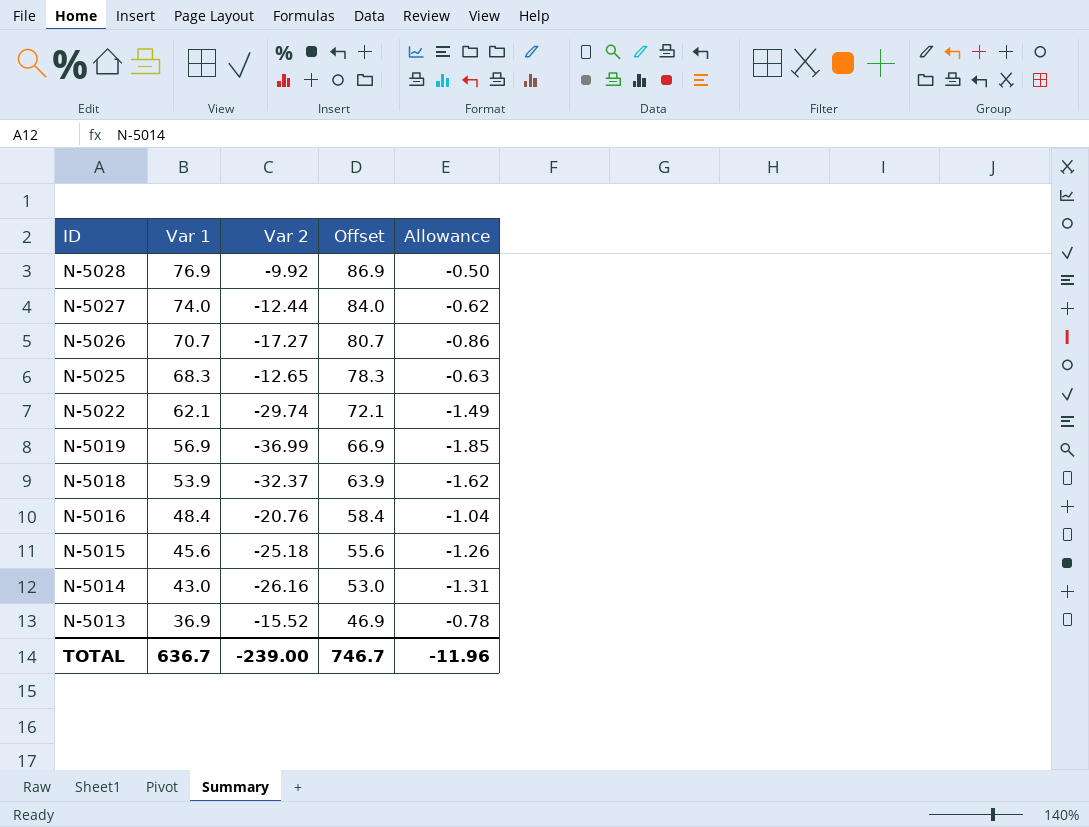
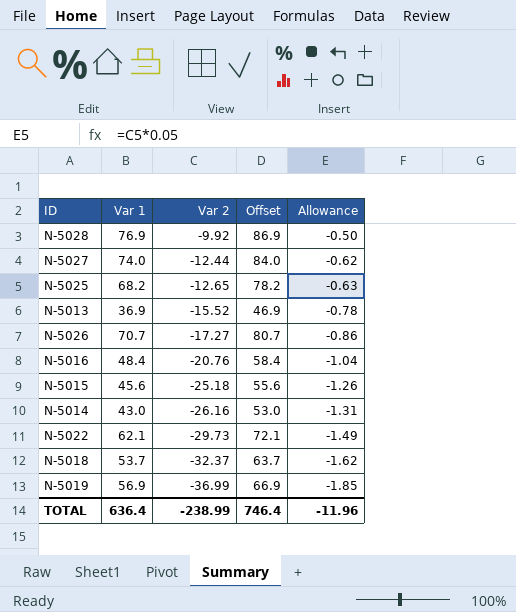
row order: ID descending -> Var 2 descending
N-5025 | Var 1: 68.3 -> 68.2
N-5025 | Offset: 78.3 -> 78.2
N-5022 | Var 2: -29.74 -> -29.73
N-5018 | Var 1: 53.9 -> 53.7
N-5018 | Offset: 63.9 -> 63.7
TOTAL | Var 1: 636.7 -> 636.4
TOTAL | Var 2: -239.00 -> -238.99
TOTAL | Offset: 746.7 -> 746.4

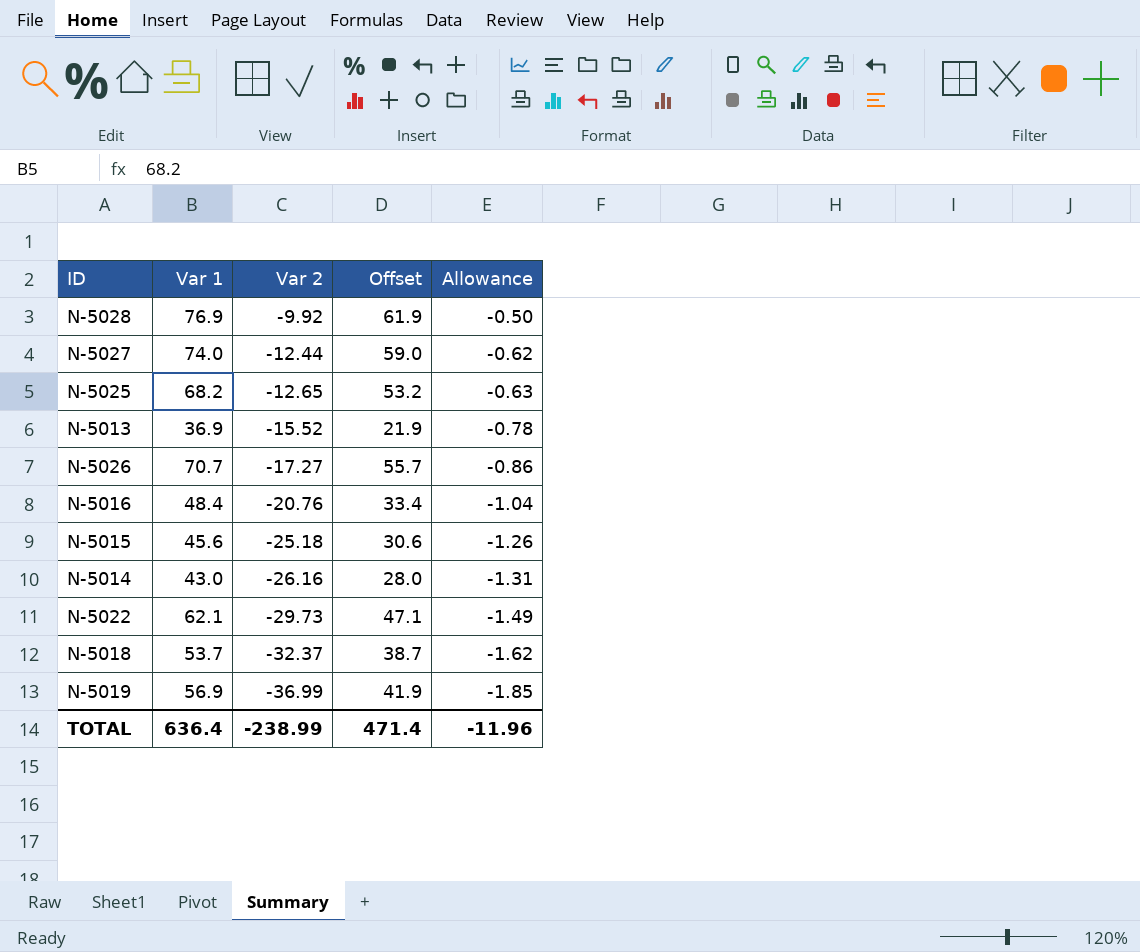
column Offset | formula: [Var 1] + 10 -> [Var 1] - 15
TOTAL | Offset: 746.4 -> 471.4

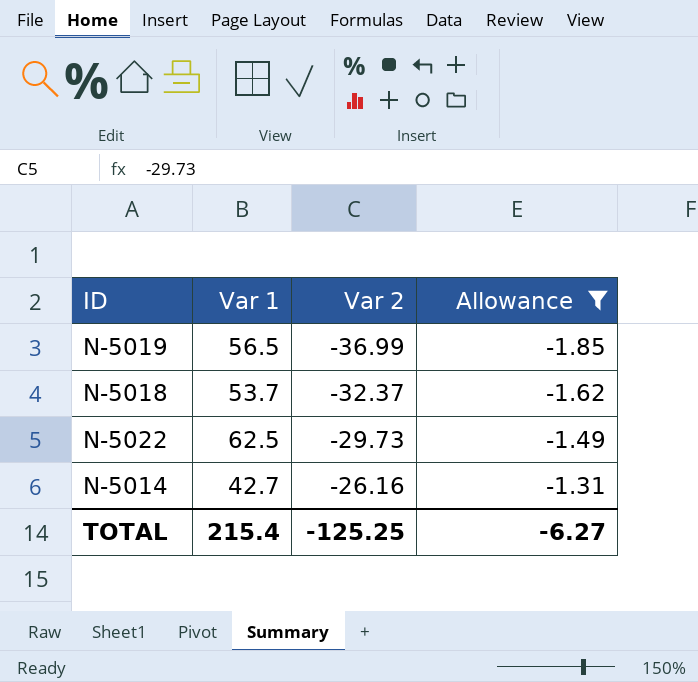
filter: none -> Allowance <= -1.31
row order: Var 2 descending -> Var 2 ascending
column Offset | formula: [Var 1] - 15 -> none
N-5019 | Var 1: 56.9 -> 56.5
N-5022 | Var 1: 62.1 -> 62.5
N-5014 | Var 1: 43.0 -> 42.7
TOTAL | Var 1: 636.4 -> 215.4
TOTAL | Var 2: -238.99 -> -125.25
TOTAL | Allowance: -11.96 -> -6.27

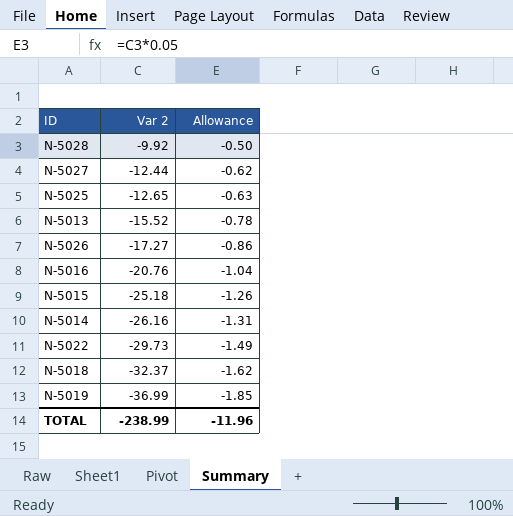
filter: Allowance <= -1.31 -> none
row order: Var 2 ascending -> Var 2 descending
column Var 1 | position: 2 -> none
TOTAL | Var 2: -125.25 -> -238.99
TOTAL | Allowance: -6.27 -> -11.96

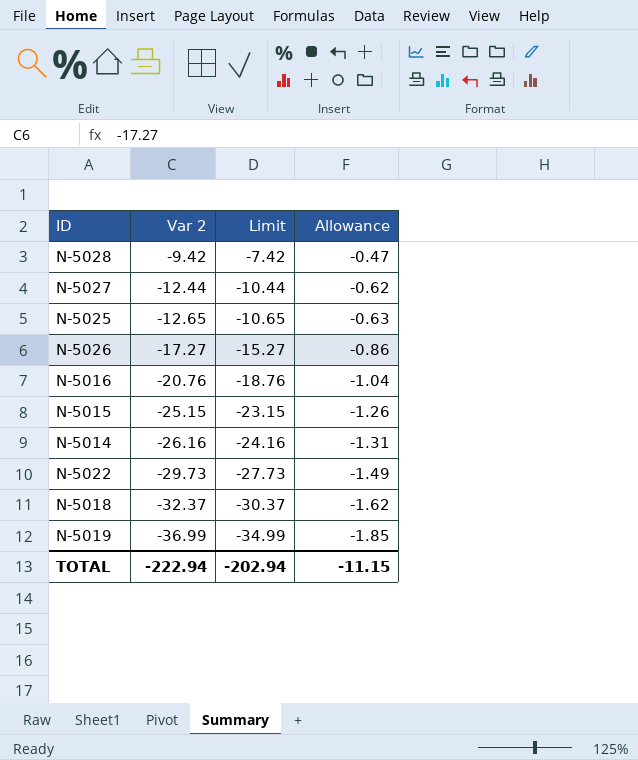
column Limit | formula: none -> [Var 2] + 2
row N-5013: -15.52 | -0.78 -> none
N-5028 | Var 2: -9.92 -> -9.42
N-5028 | Allowance: -0.50 -> -0.47
N-5015 | Var 2: -25.18 -> -25.15
TOTAL | Var 2: -238.99 -> -222.94
TOTAL | Allowance: -11.96 -> -11.15

